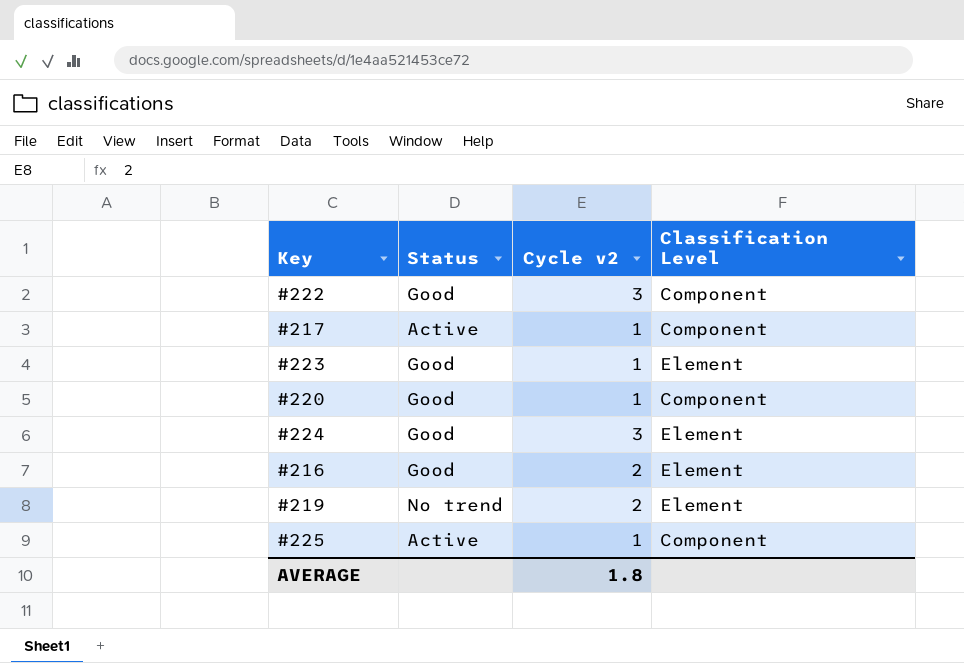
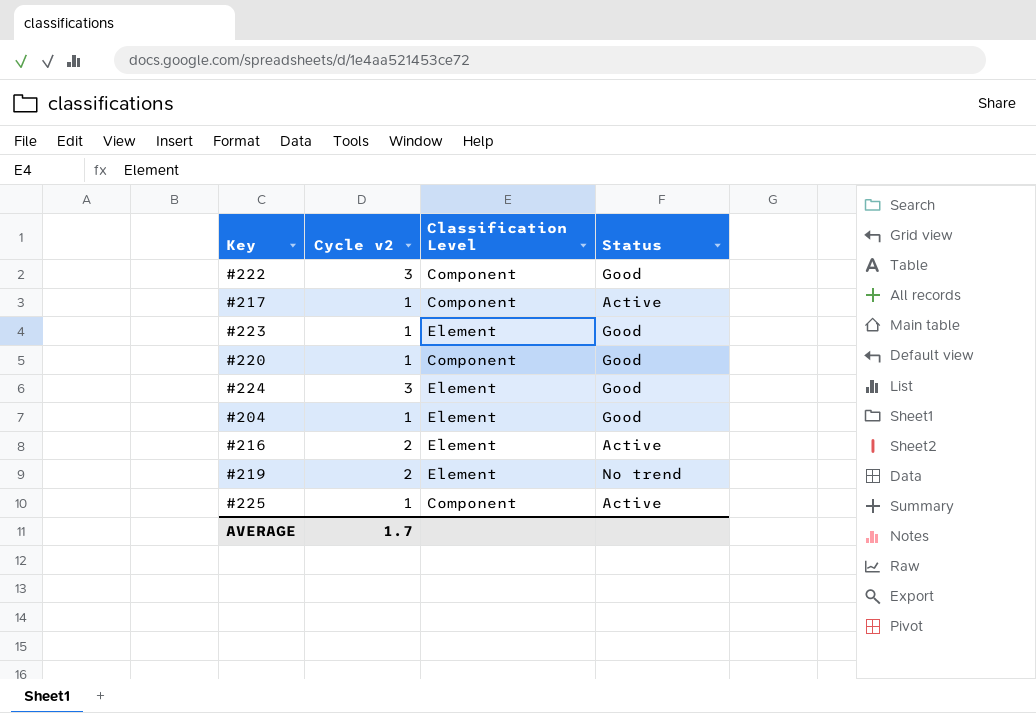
column Status | position: 2 -> 4
row #204: none -> 1 | Element | Good
#216 | Status: Good -> Active
AVERAGE | Cycle v2: 1.8 -> 1.7

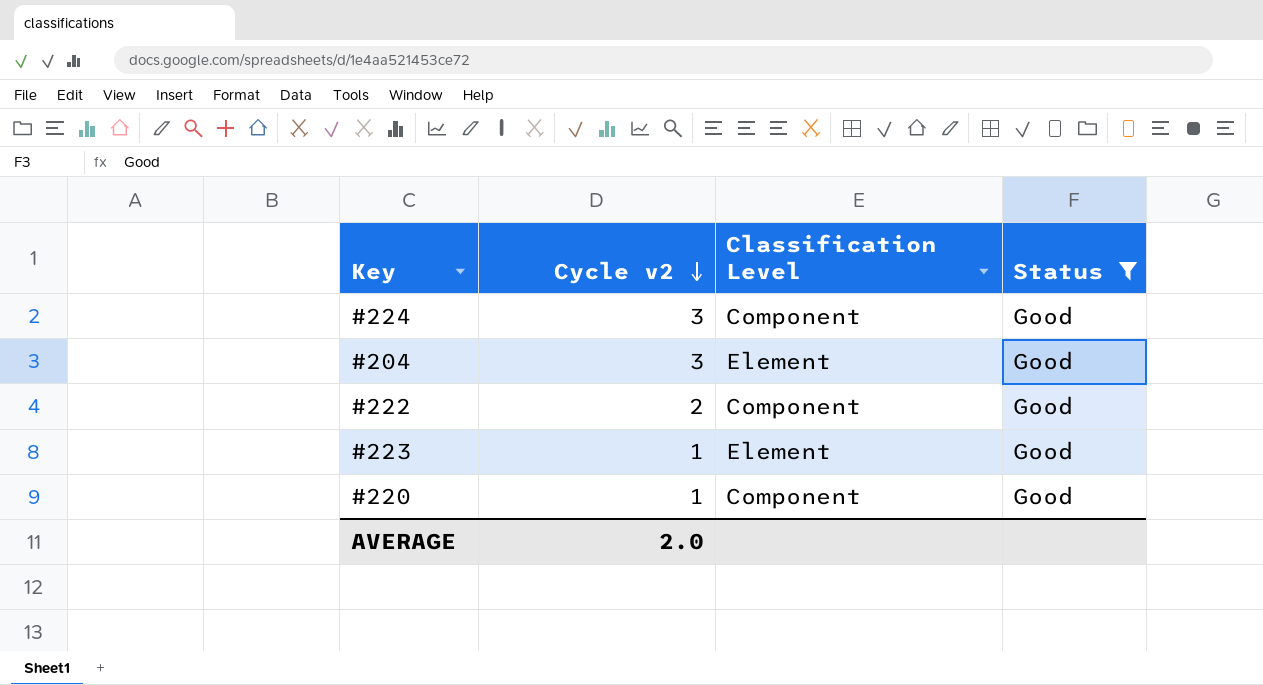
filter: none -> Status = Good
row order: none -> Cycle v2 descending
#224 | Classification Level: Element -> Component
#204 | Cycle v2: 1 -> 3
#222 | Cycle v2: 3 -> 2
AVERAGE | Cycle v2: 1.7 -> 2.0

